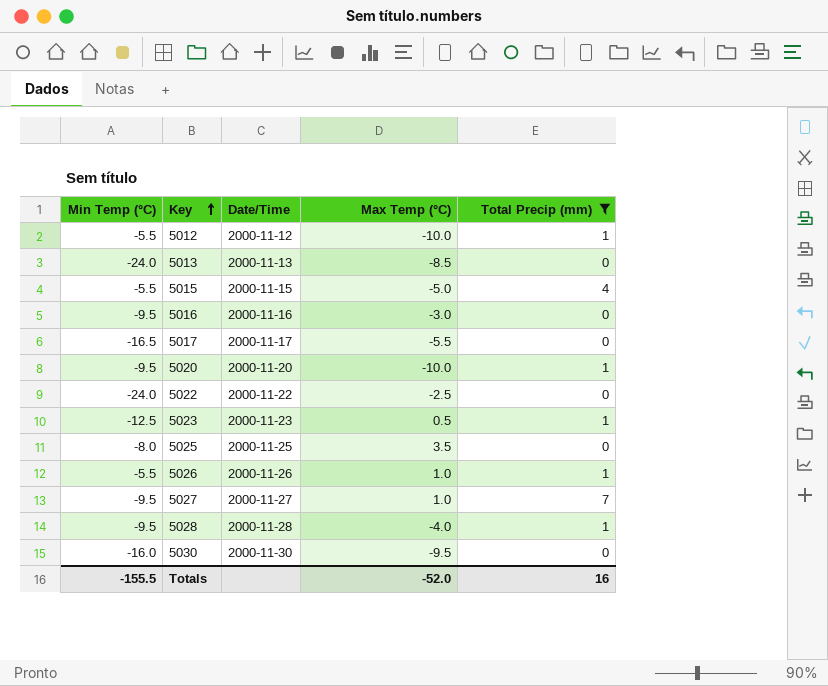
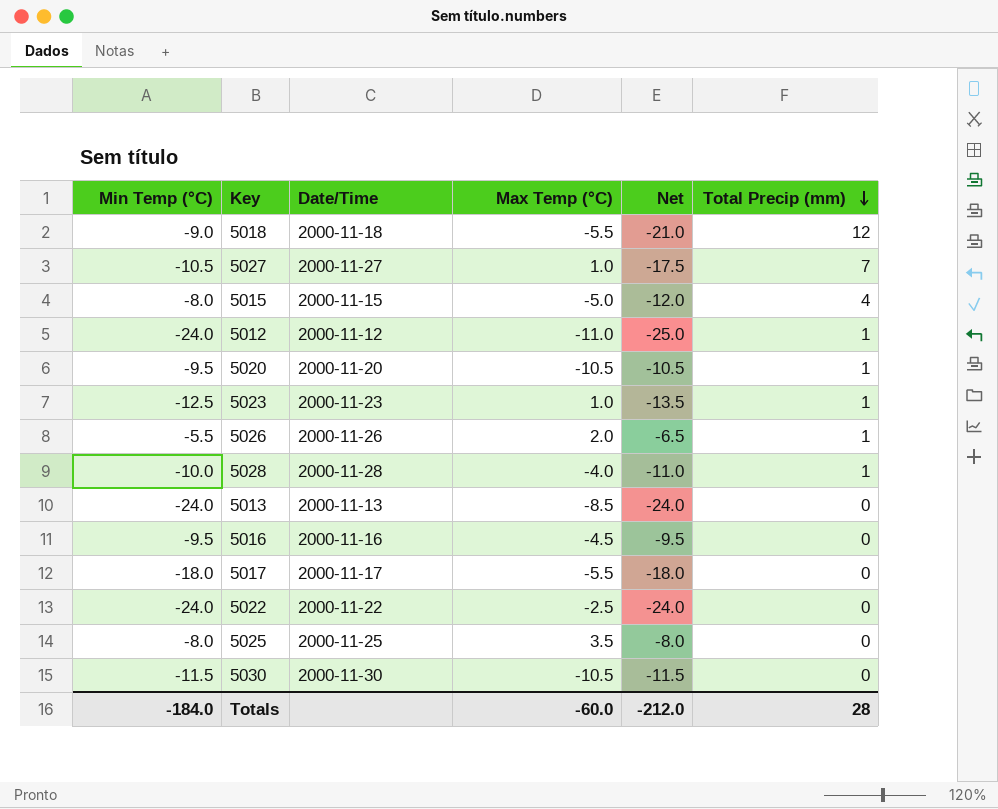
filter: Total Precip (mm) != 12 -> none
row order: Key ascending -> Total Precip (mm) descending
column Net | formula: none -> [Min Temp (°C)] - [Total Precip (mm)]
5027 | Min Temp (°C): -9.5 -> -10.5
5015 | Min Temp (°C): -5.5 -> -8.0
5012 | Min Temp (°C): -5.5 -> -24.0
5012 | Max Temp (°C): -10.0 -> -11.0
5020 | Max Temp (°C): -10.0 -> -10.5
5023 | Max Temp (°C): 0.5 -> 1.0
5026 | Max Temp (°C): 1.0 -> 2.0
5028 | Min Temp (°C): -9.5 -> -10.0
5016 | Max Temp (°C): -3.0 -> -4.5
5017 | Min Temp (°C): -16.5 -> -18.0
5030 | Min Temp (°C): -16.0 -> -11.5
5030 | Max Temp (°C): -9.5 -> -10.5
Totals | Min Temp (°C): -155.5 -> -184.0
Totals | Max Temp (°C): -52.0 -> -60.0
Totals | Total Precip (mm): 16 -> 28

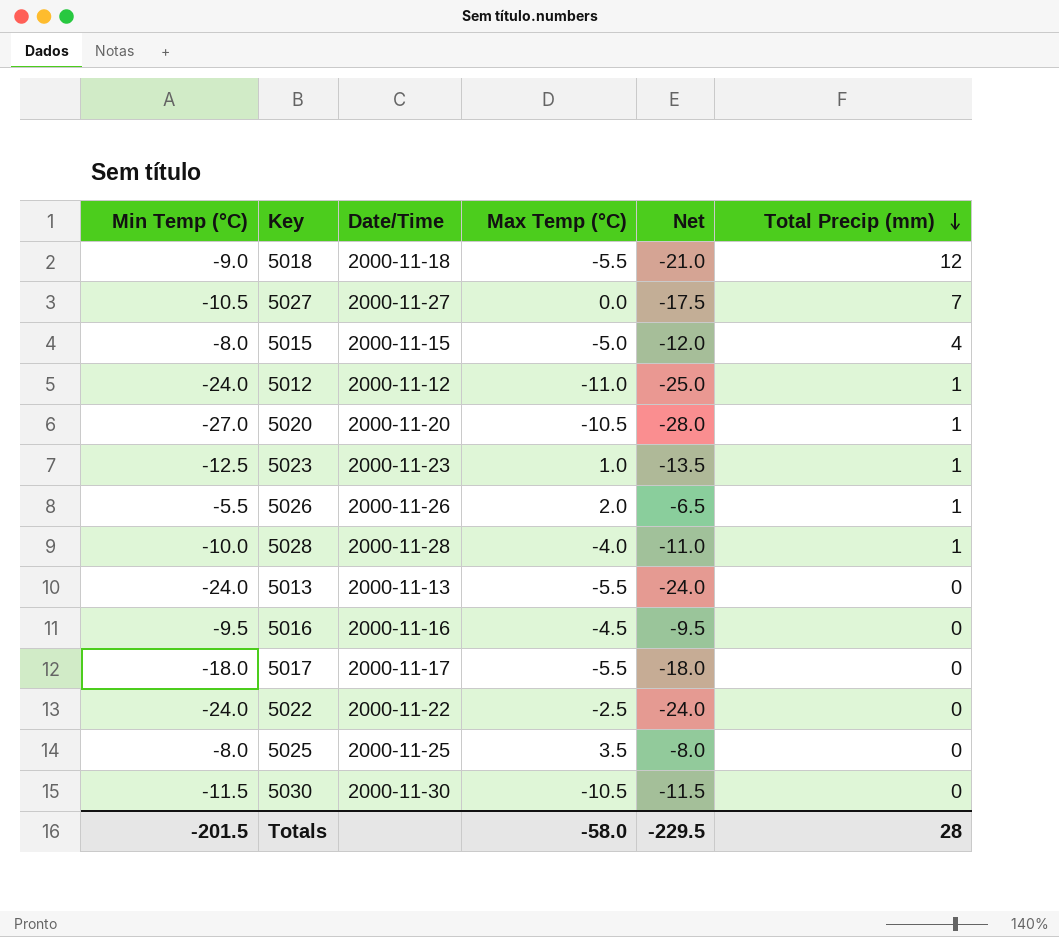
5027 | Max Temp (°C): 1.0 -> 0.0
5020 | Min Temp (°C): -9.5 -> -27.0
5020 | Net: -10.5 -> -28.0
5013 | Max Temp (°C): -8.5 -> -5.5
Totals | Min Temp (°C): -184.0 -> -201.5
Totals | Max Temp (°C): -60.0 -> -58.0
Totals | Net: -212.0 -> -229.5

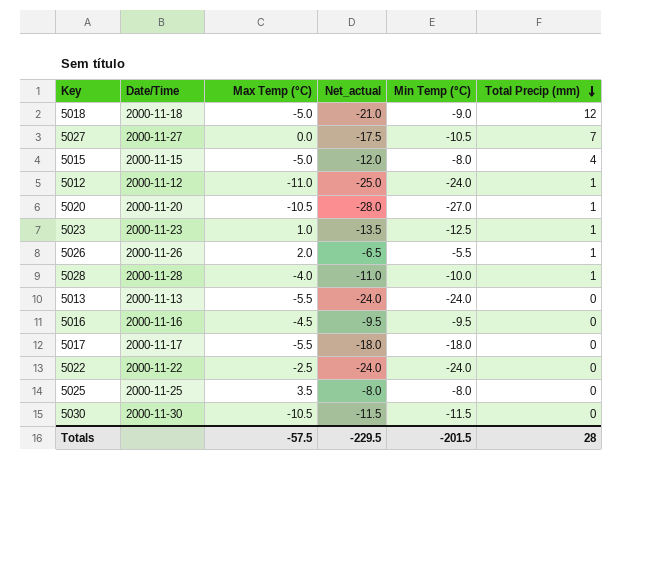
column name: Net -> Net_actual
column Min Temp (°C) | position: 1 -> 5
5018 | Max Temp (°C): -5.5 -> -5.0
Totals | Max Temp (°C): -58.0 -> -57.5

